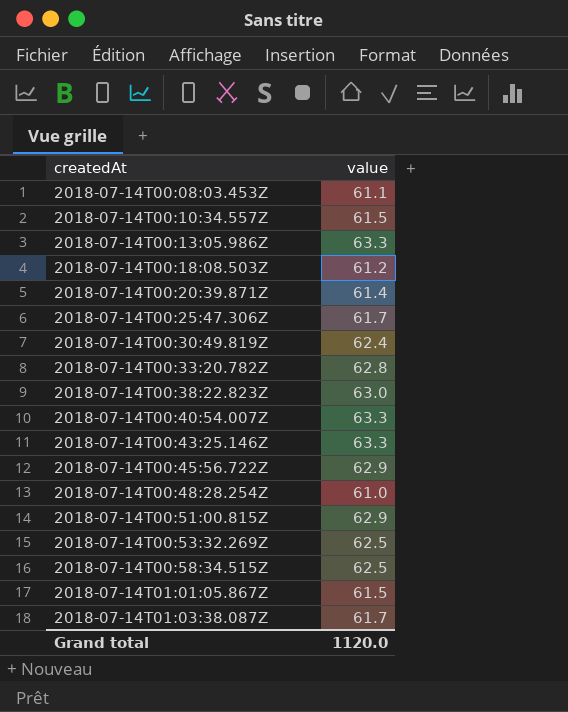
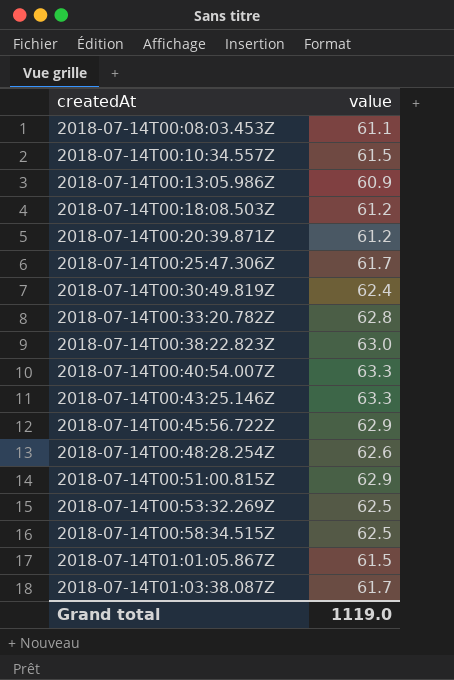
2018-07-14T00:13:05.986Z | value: 63.3 -> 60.9
2018-07-14T00:20:39.871Z | value: 61.4 -> 61.2
2018-07-14T00:48:28.254Z | value: 61.0 -> 62.6
Grand total | value: 1120.0 -> 1119.0

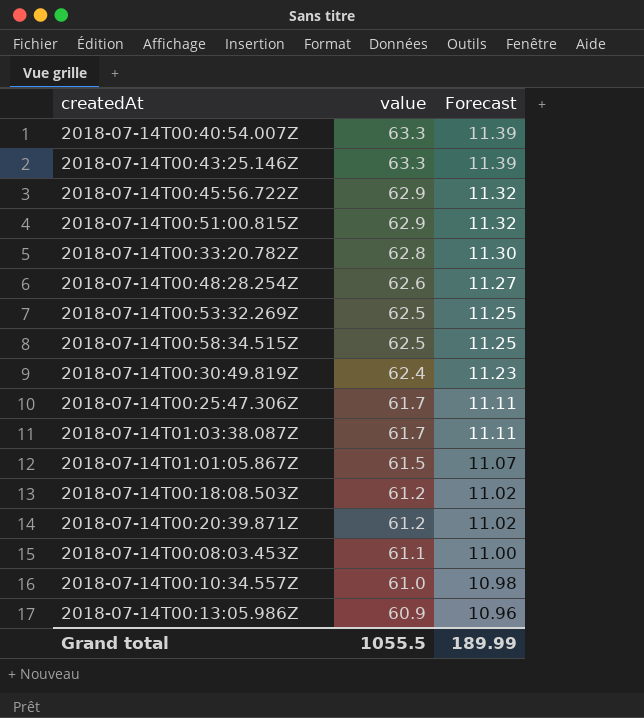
row order: createdAt ascending -> value descending
column Forecast | formula: none -> [value] * 0.18
row 2018-07-14T00:38:22.823Z: 63.0 -> none
2018-07-14T00:10:34.557Z | value: 61.5 -> 61.0
Grand total | value: 1119.0 -> 1055.5

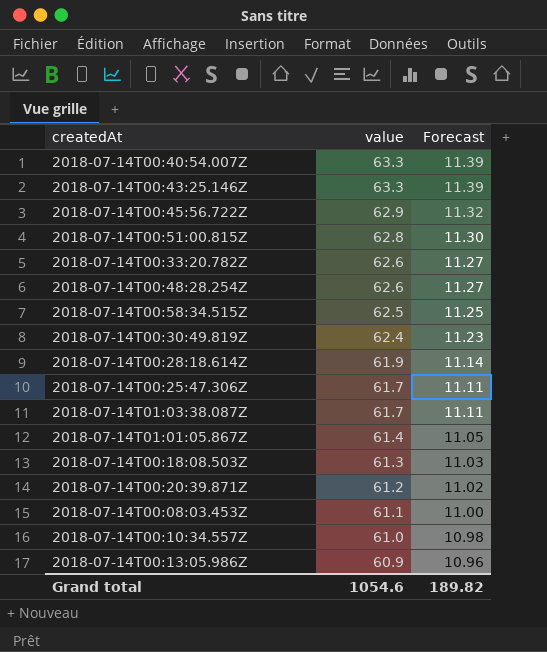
row 2018-07-14T00:53:32.269Z: 62.5 | 11.25 -> none
2018-07-14T00:51:00.815Z | value: 62.9 -> 62.8
2018-07-14T00:51:00.815Z | Forecast: 11.32 -> 11.30
2018-07-14T00:33:20.782Z | value: 62.8 -> 62.6
2018-07-14T00:33:20.782Z | Forecast: 11.30 -> 11.27
row 2018-07-14T00:28:18.614Z: none -> 61.9 | 11.14
2018-07-14T01:01:05.867Z | value: 61.5 -> 61.4
2018-07-14T01:01:05.867Z | Forecast: 11.07 -> 11.05
2018-07-14T00:18:08.503Z | value: 61.2 -> 61.3
2018-07-14T00:18:08.503Z | Forecast: 11.02 -> 11.03
Grand total | value: 1055.5 -> 1054.6
Grand total | Forecast: 189.99 -> 189.82

